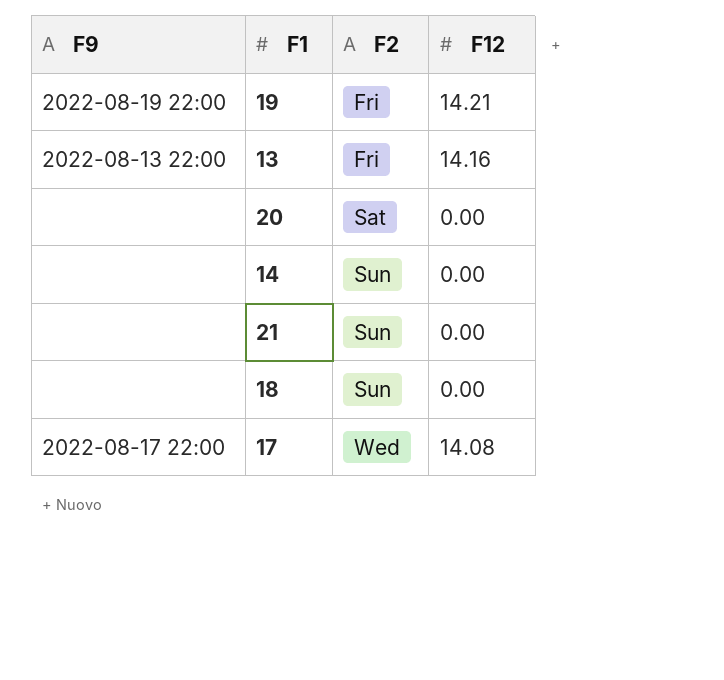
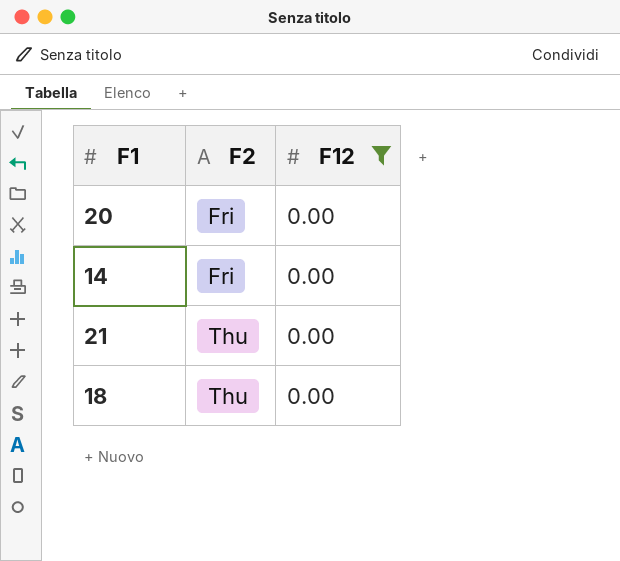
filter: none -> F12 = 0.00
column F9 | position: 1 -> none
20 | F2: Sat -> Fri
14 | F2: Sun -> Fri
21 | F2: Sun -> Thu
18 | F2: Sun -> Thu

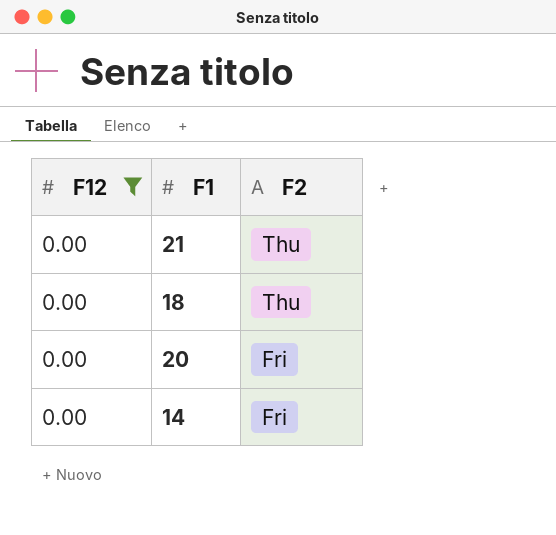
row order: F2 ascending -> F2 descending
column F12 | position: 3 -> 1

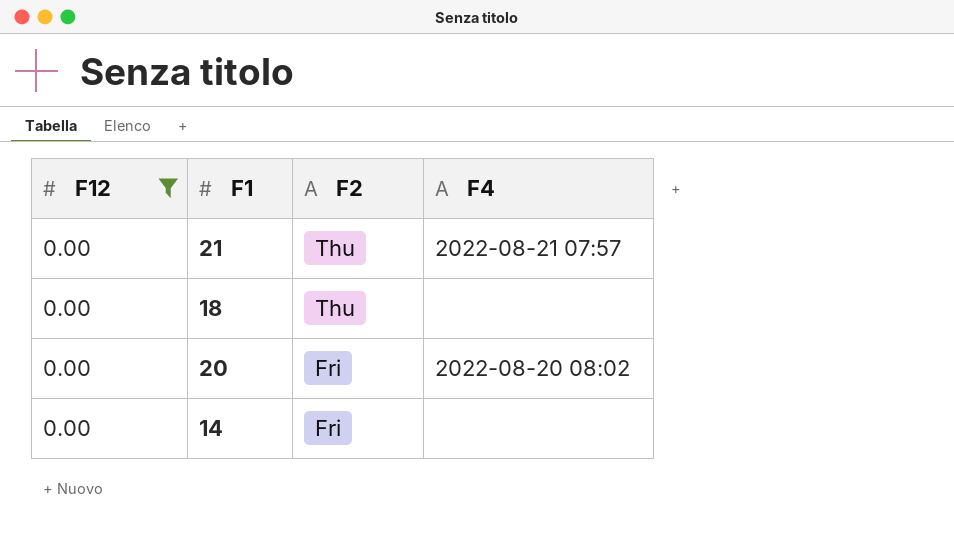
column F4 | position: none -> 4

